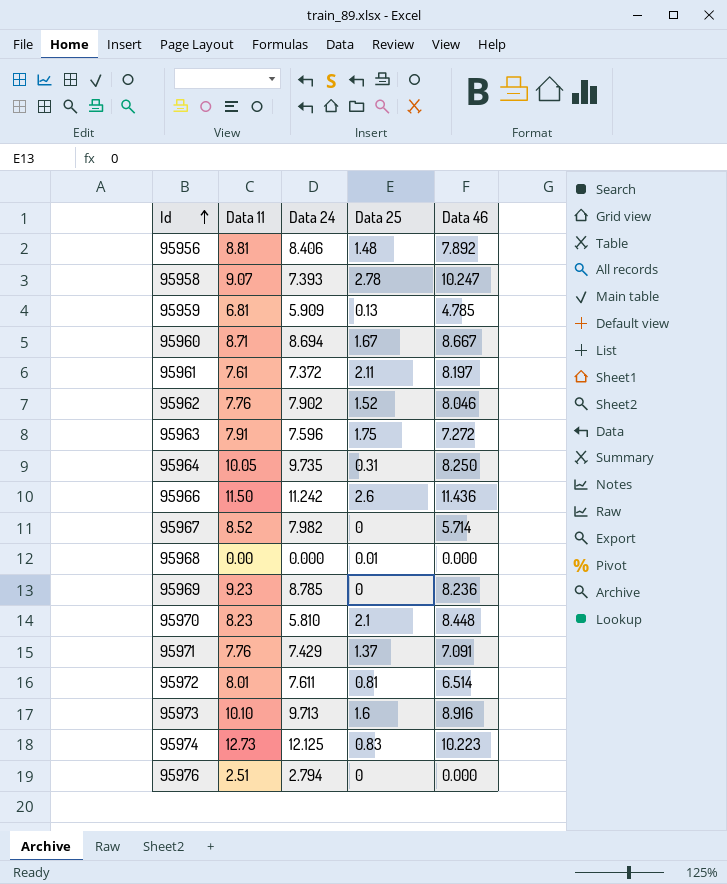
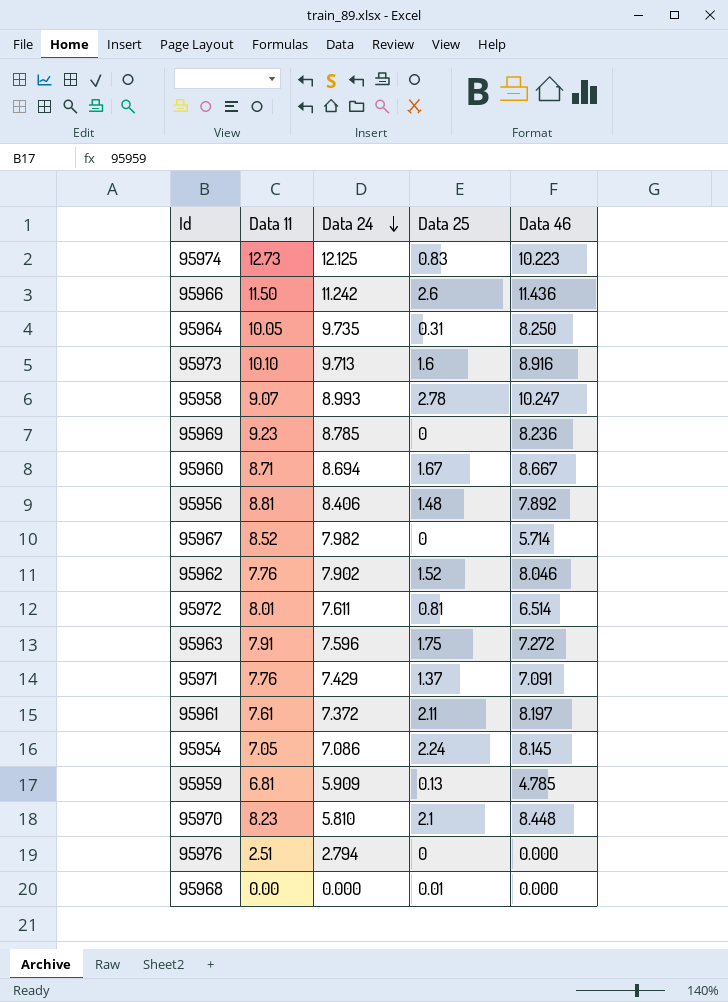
row order: Id ascending -> Data 24 descending
95958 | Data 24: 7.393 -> 8.993
row 95954: none -> 7.05 | 7.086 | 2.24 | 8.145

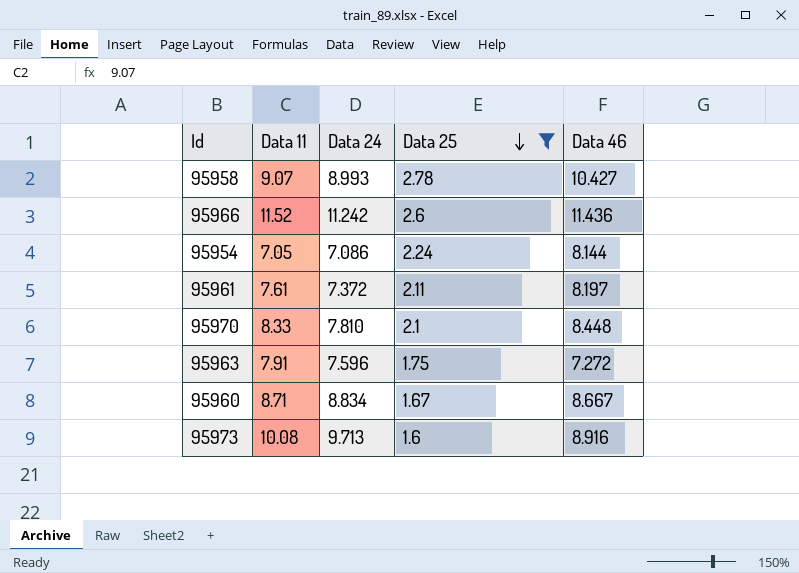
filter: none -> Data 25 >= 1.6
row order: Data 24 descending -> Data 25 descending
95958 | Data 46: 10.247 -> 10.427
95966 | Data 11: 11.50 -> 11.52
95954 | Data 46: 8.145 -> 8.144
95970 | Data 11: 8.23 -> 8.33
95970 | Data 24: 5.810 -> 7.810
95960 | Data 24: 8.694 -> 8.834
95973 | Data 11: 10.10 -> 10.08

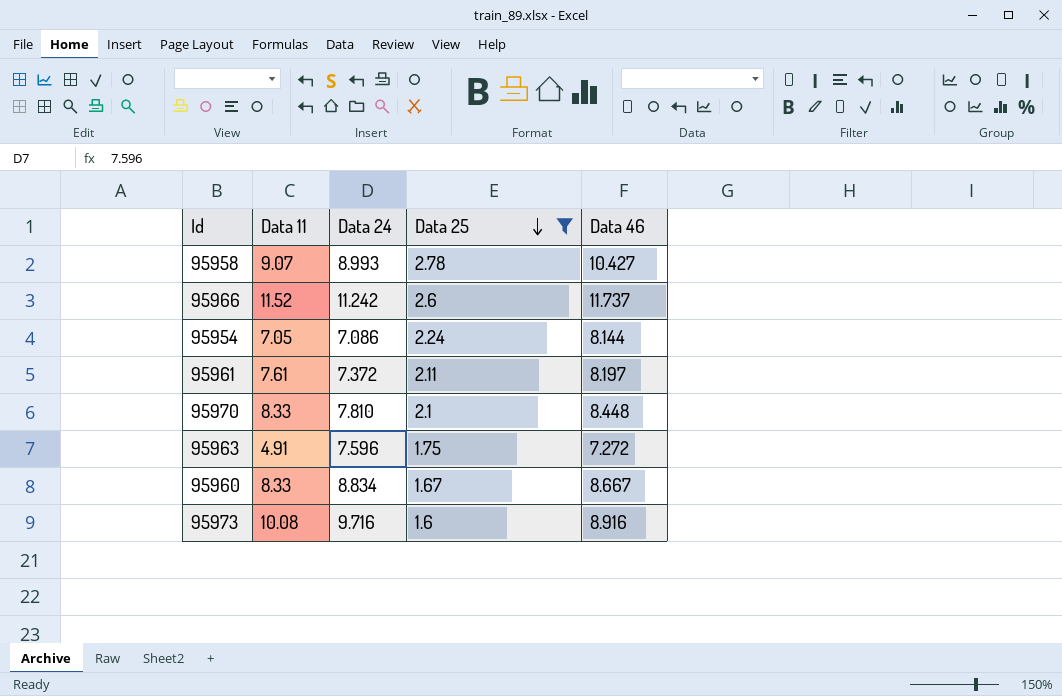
95966 | Data 46: 11.436 -> 11.737
95963 | Data 11: 7.91 -> 4.91
95960 | Data 11: 8.71 -> 8.33
95973 | Data 24: 9.713 -> 9.716

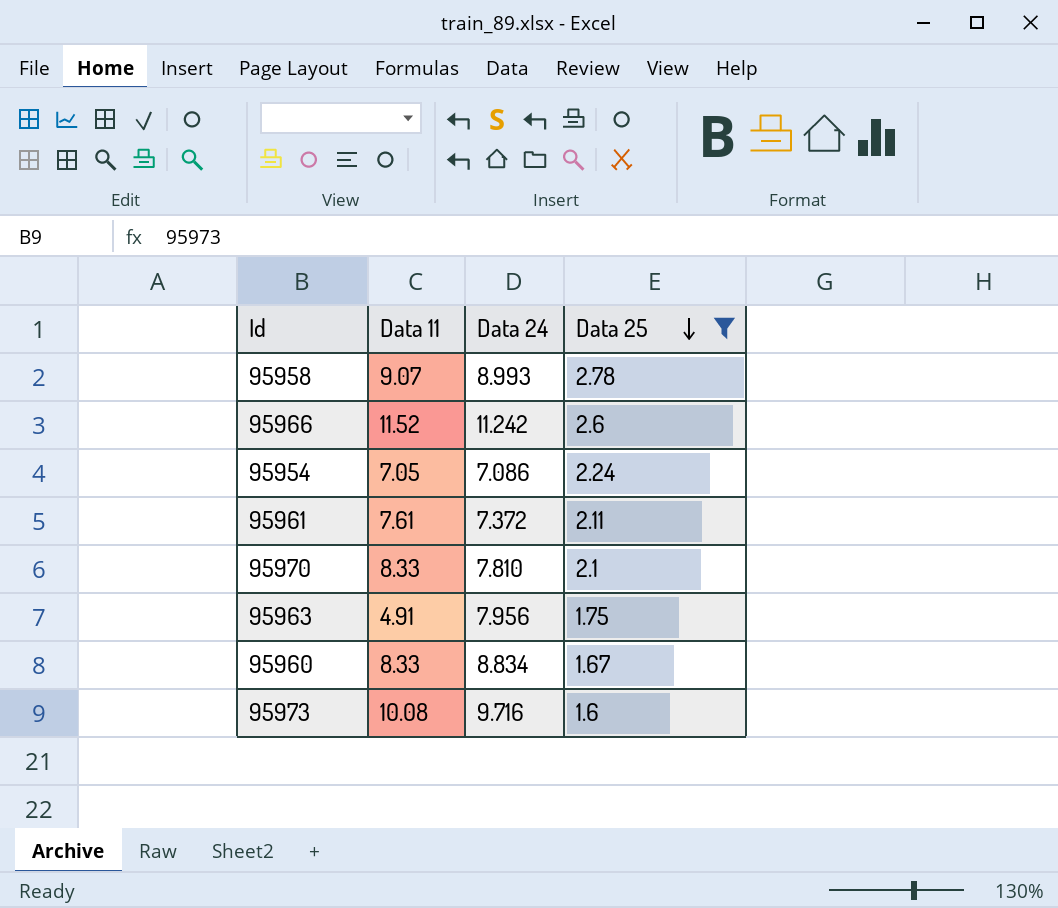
column Data 46 | position: 5 -> none
95963 | Data 24: 7.596 -> 7.956

